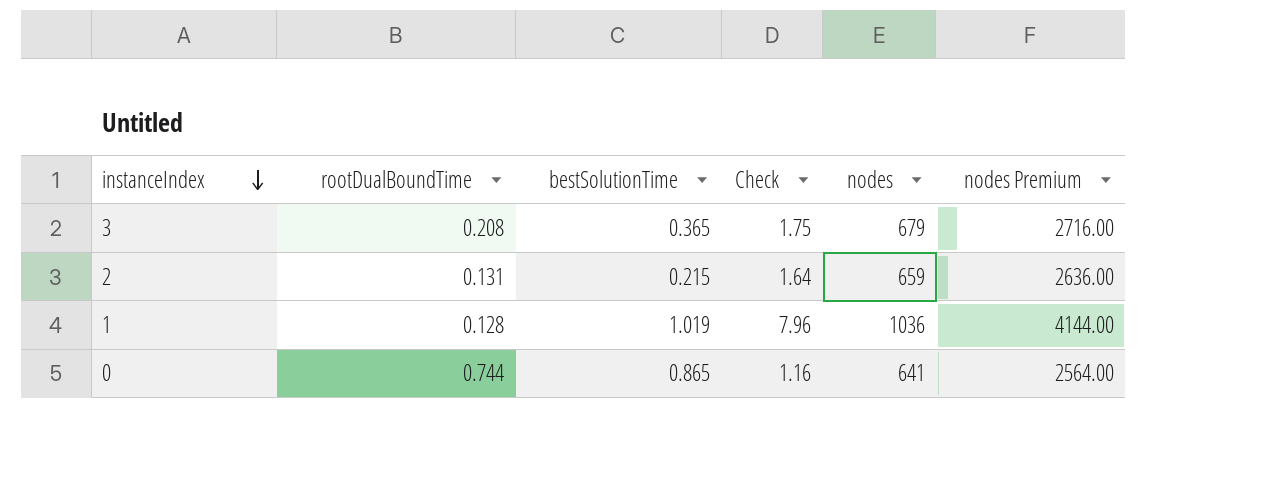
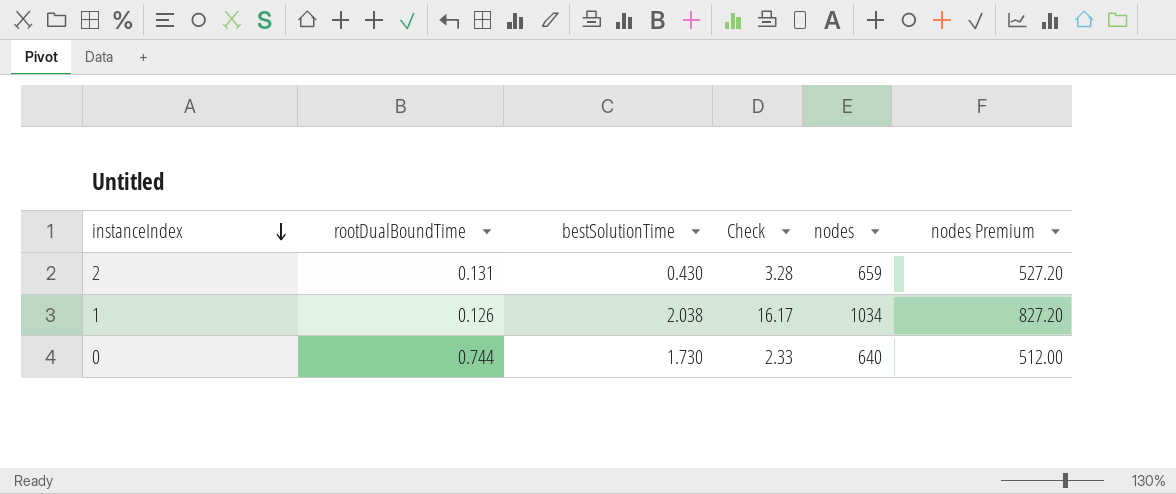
column nodes Premium | formula: [nodes] * 4 -> [nodes] * 0.8
row 3: 0.208 | 0.365 | 1.75 | 679 | 2716.00 -> none
2 | bestSolutionTime: 0.215 -> 0.430
2 | Check: 1.64 -> 3.28
1 | rootDualBoundTime: 0.128 -> 0.126
1 | bestSolutionTime: 1.019 -> 2.038
1 | Check: 7.96 -> 16.17
1 | nodes: 1036 -> 1034
0 | bestSolutionTime: 0.865 -> 1.730
0 | Check: 1.16 -> 2.33
0 | nodes: 641 -> 640

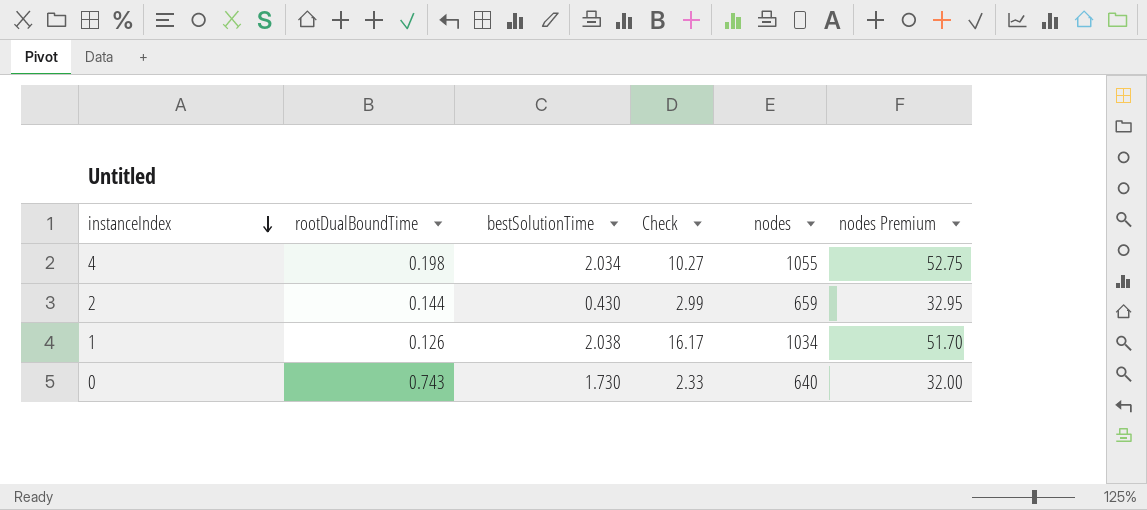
column nodes Premium | formula: [nodes] * 0.8 -> [nodes] * 0.05
row 4: none -> 0.198 | 2.034 | 10.27 | 1055 | 52.75
2 | rootDualBoundTime: 0.131 -> 0.144
2 | Check: 3.28 -> 2.99
0 | rootDualBoundTime: 0.744 -> 0.743

